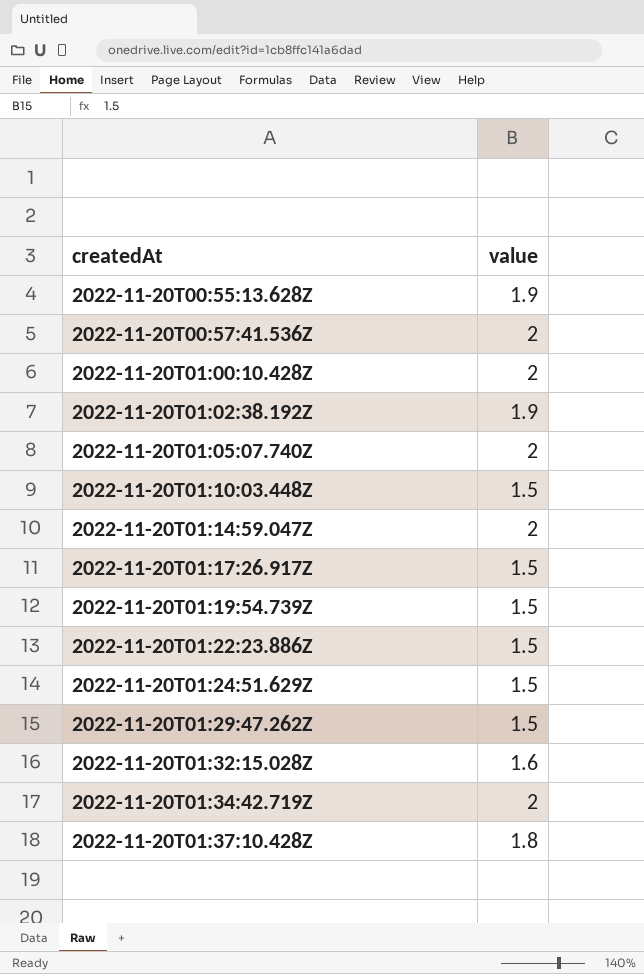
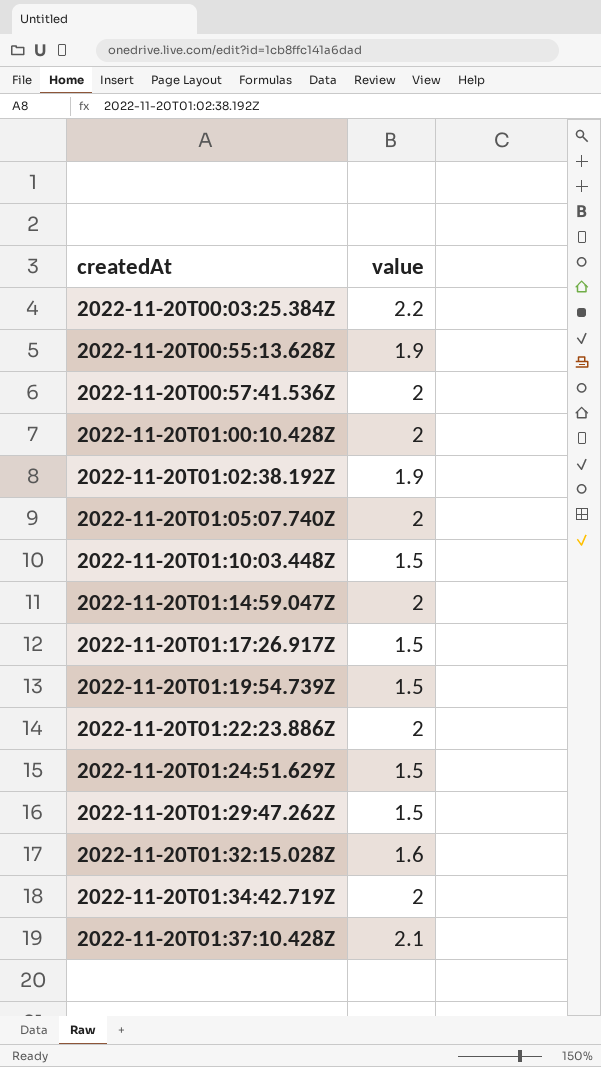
row 2022-11-20T00:03:25.384Z: none -> 2.2
2022-11-20T01:22:23.886Z | value: 1.5 -> 2
2022-11-20T01:37:10.428Z | value: 1.8 -> 2.1

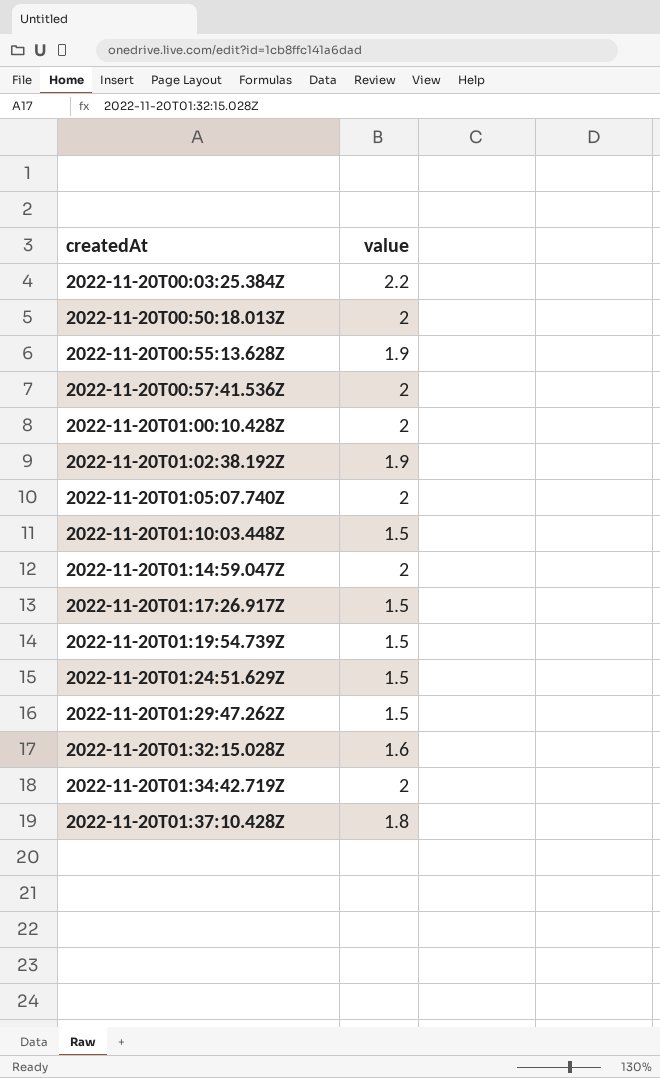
row 2022-11-20T01:22:23.886Z: 2 -> none
row 2022-11-20T00:50:18.013Z: none -> 2
2022-11-20T01:37:10.428Z | value: 2.1 -> 1.8

